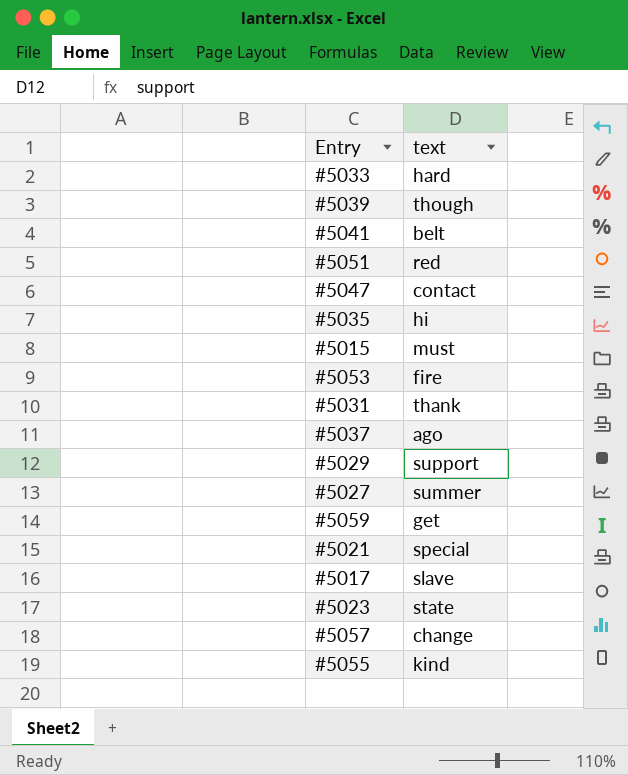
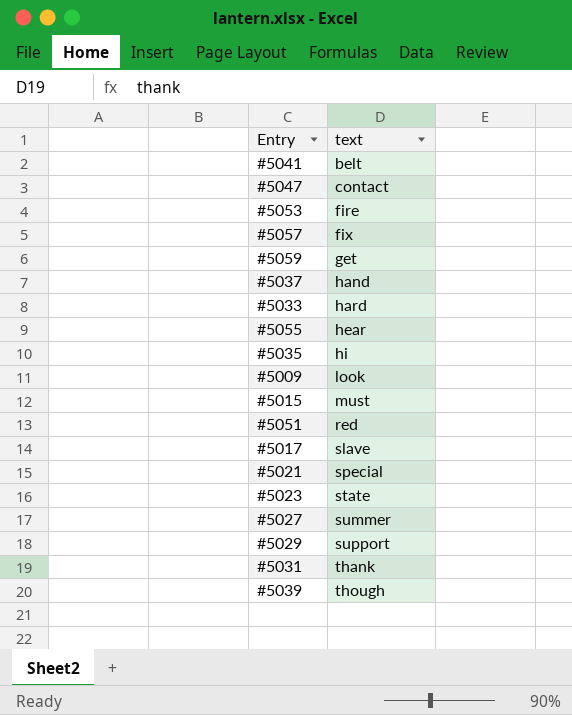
row order: none -> text ascending
#5057 | text: change -> fix
#5037 | text: ago -> hand
#5055 | text: kind -> hear
row #5009: none -> look

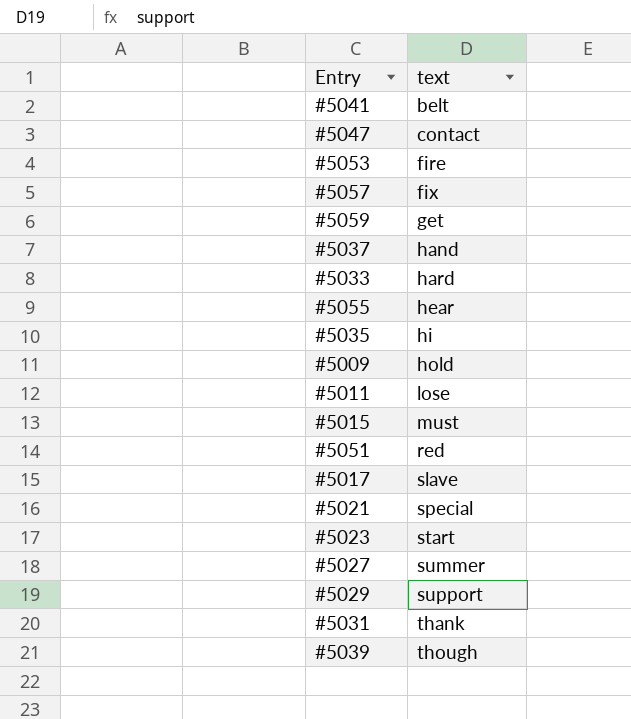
#5009 | text: look -> hold
row #5011: none -> lose
#5023 | text: state -> start

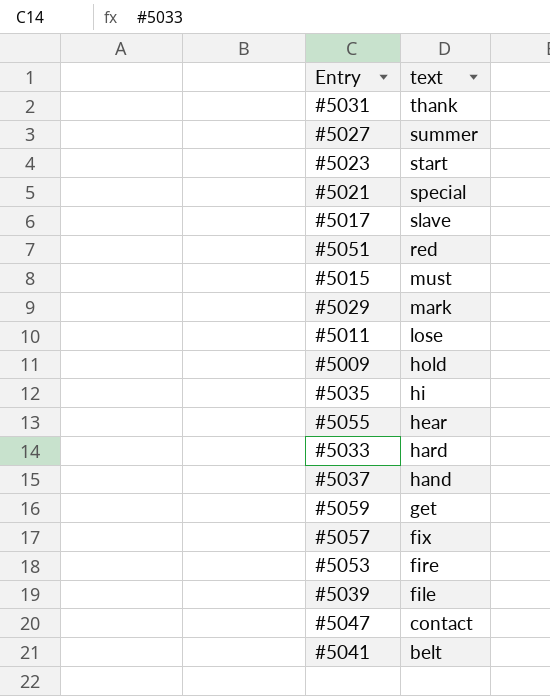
row order: text ascending -> text descending
#5029 | text: support -> mark
#5039 | text: though -> file

